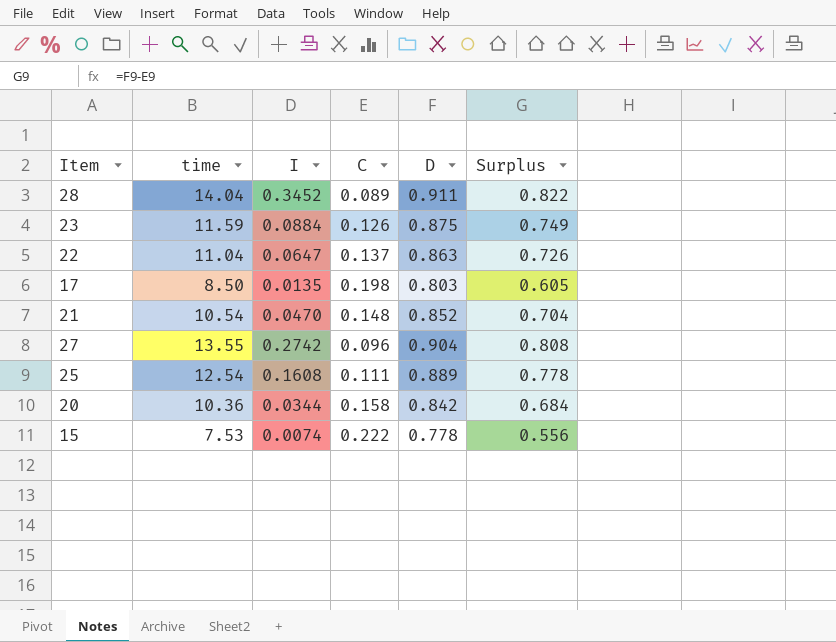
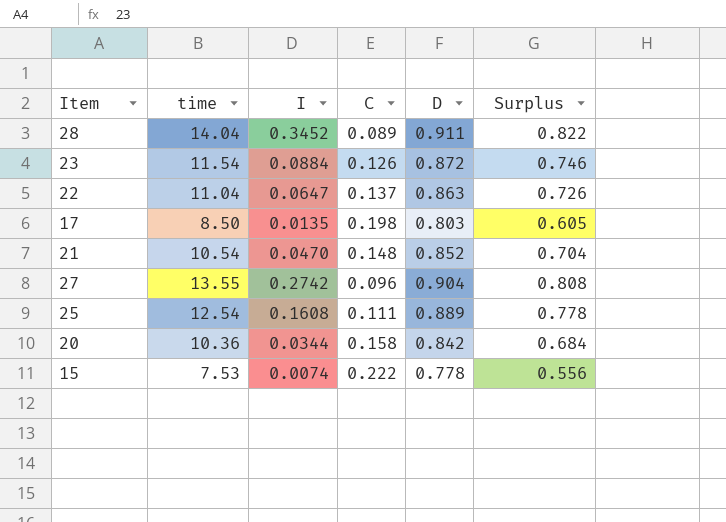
23 | time: 11.59 -> 11.54
23 | D: 0.875 -> 0.872
23 | Surplus: 0.749 -> 0.746

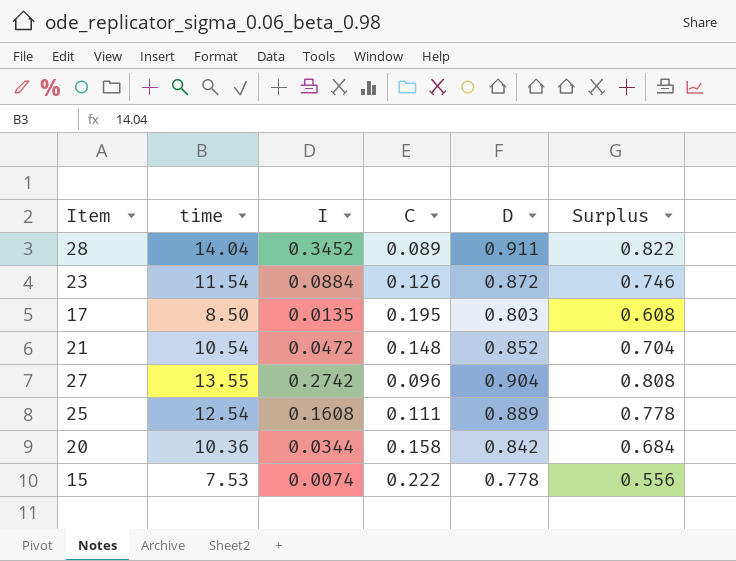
row 22: 11.04 | 0.0647 | 0.137 | 0.863 | 0.726 -> none
17 | C: 0.198 -> 0.195
17 | Surplus: 0.605 -> 0.608
21 | I: 0.0470 -> 0.0472

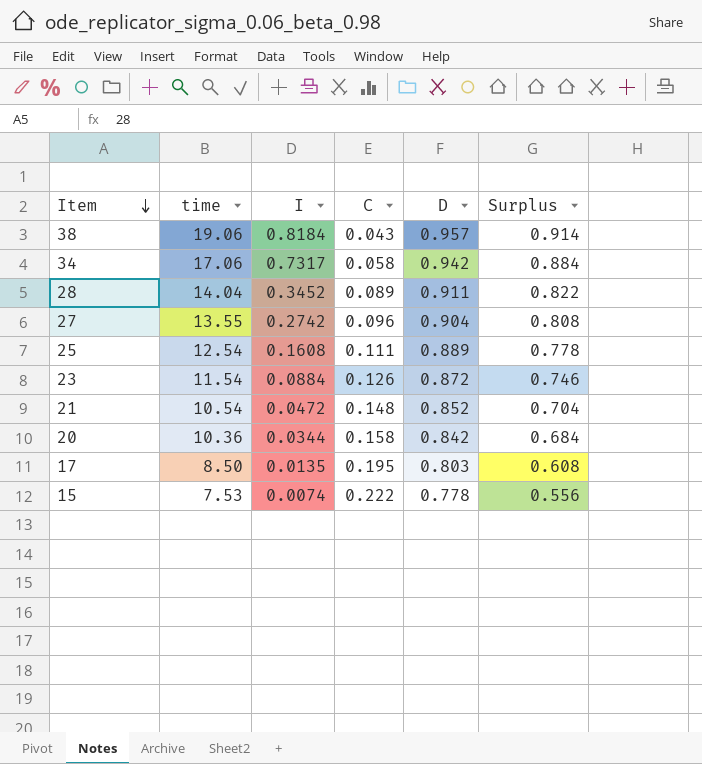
row order: none -> Item descending
row 38: none -> 19.06 | 0.8184 | 0.043 | 0.957 | 0.914
row 34: none -> 17.06 | 0.7317 | 0.058 | 0.942 | 0.884

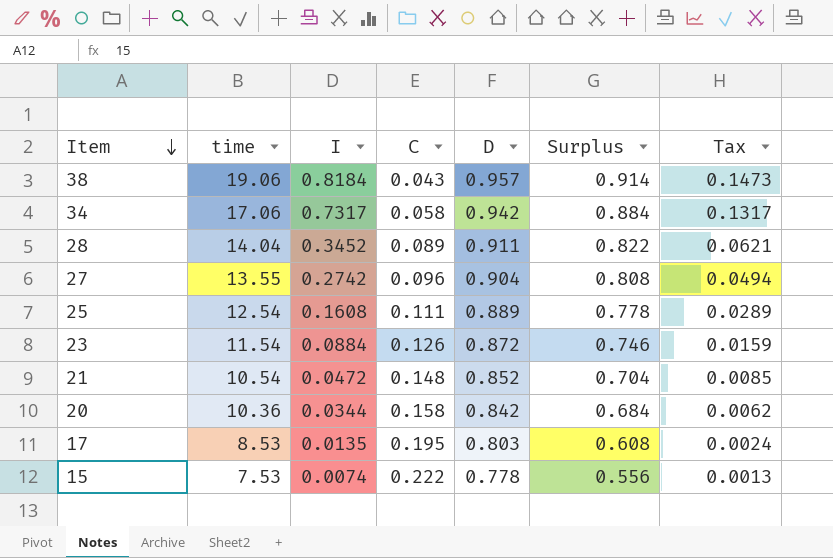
column Tax | formula: none -> [I] * 0.18
17 | time: 8.50 -> 8.53

